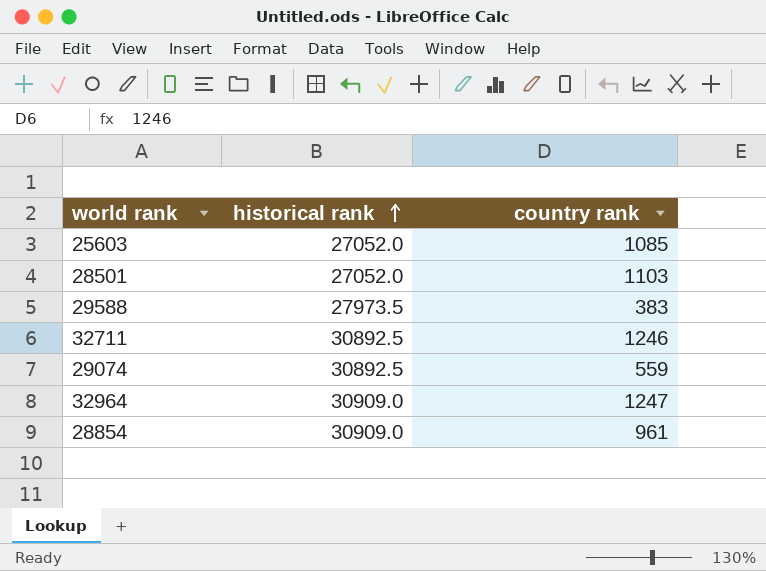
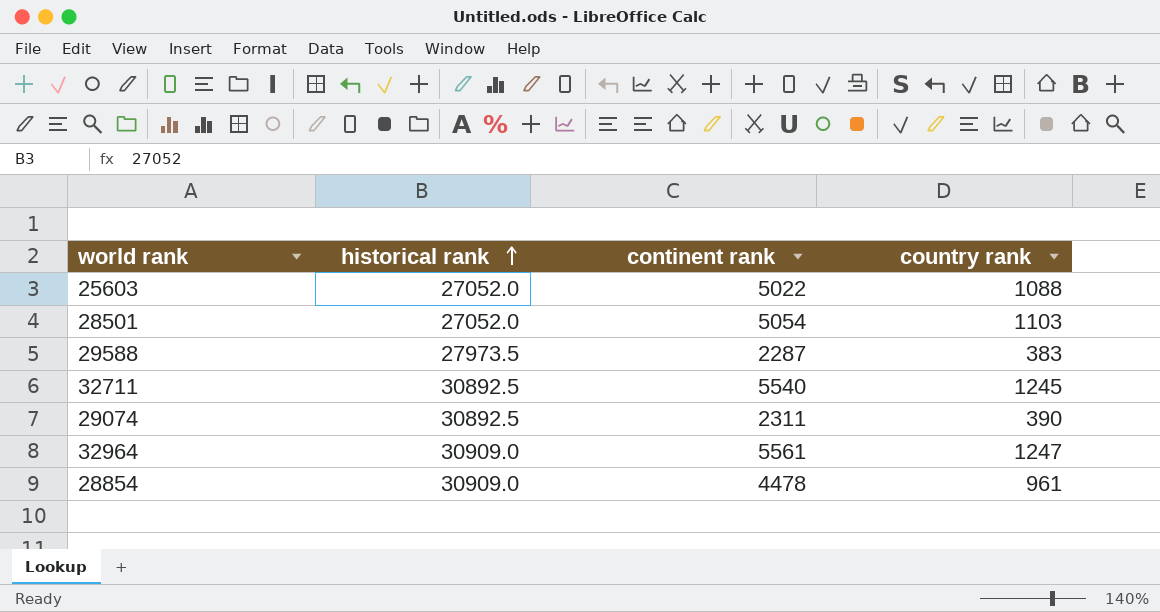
column continent rank | position: none -> 3
25603 | country rank: 1085 -> 1088
32711 | country rank: 1246 -> 1245
29074 | country rank: 559 -> 390

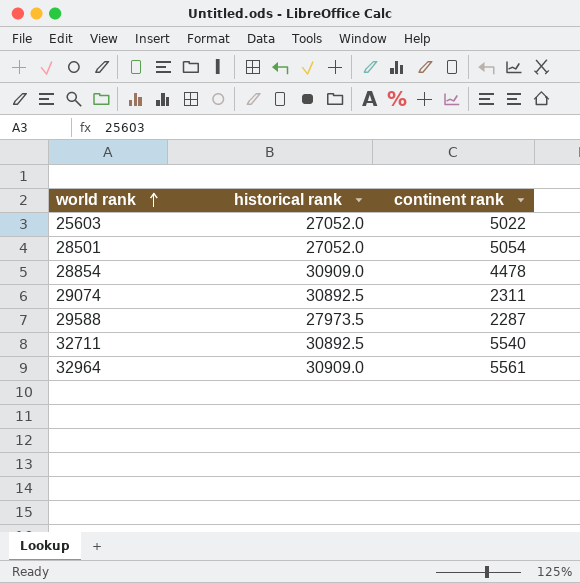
row order: historical rank ascending -> world rank ascending
column country rank | position: 4 -> none

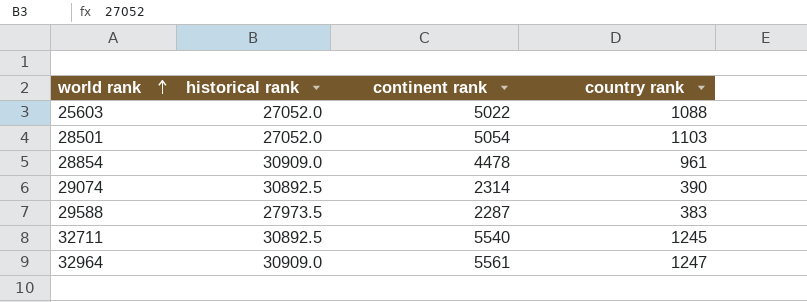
column country rank | position: none -> 4
29074 | continent rank: 2311 -> 2314

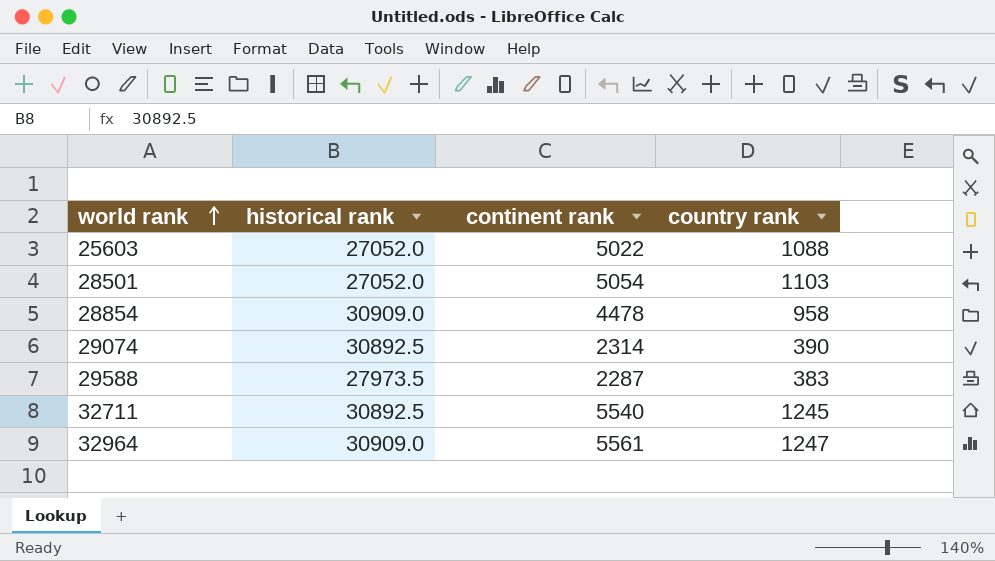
28854 | country rank: 961 -> 958

